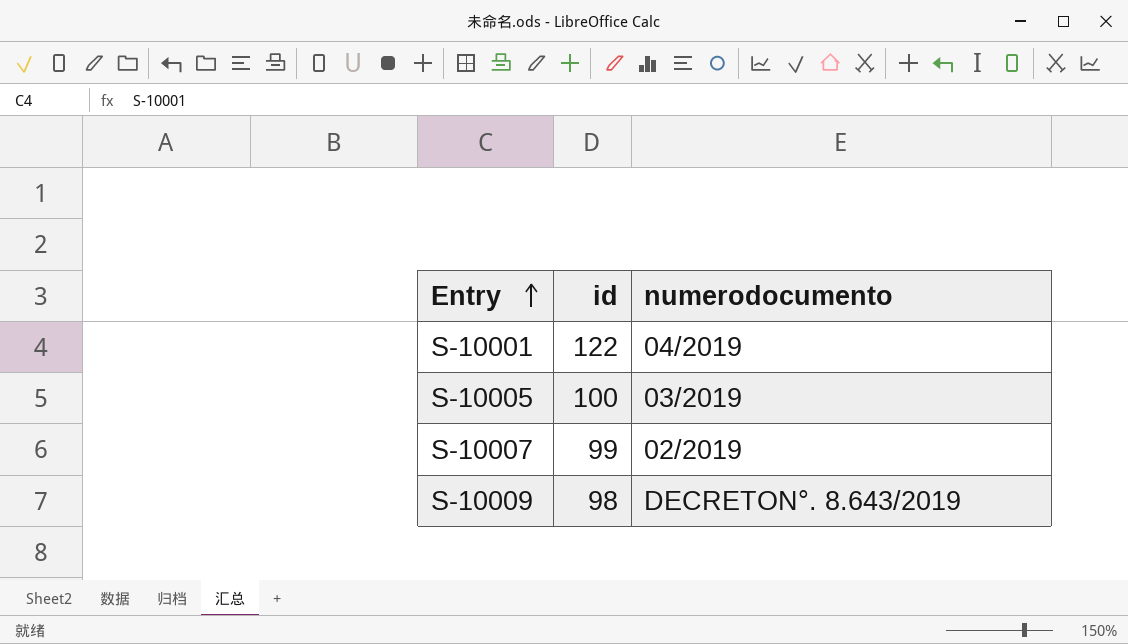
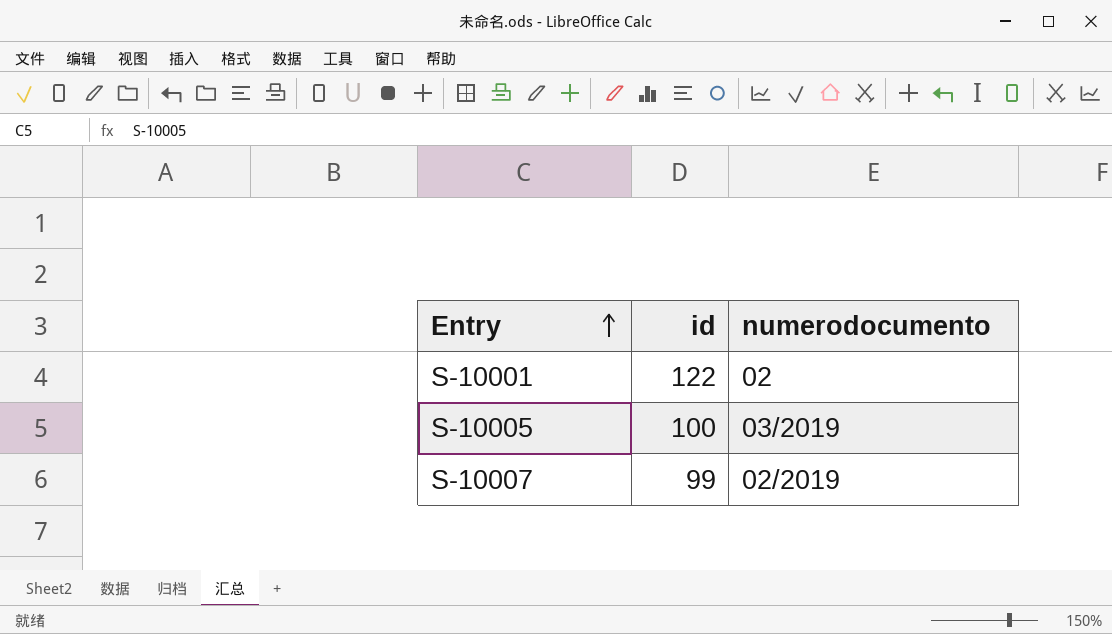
row S-10009: 98 | DECRETON°. 8.643/2019 -> none
S-10001 | numerodocumento: 04/2019 -> 02

